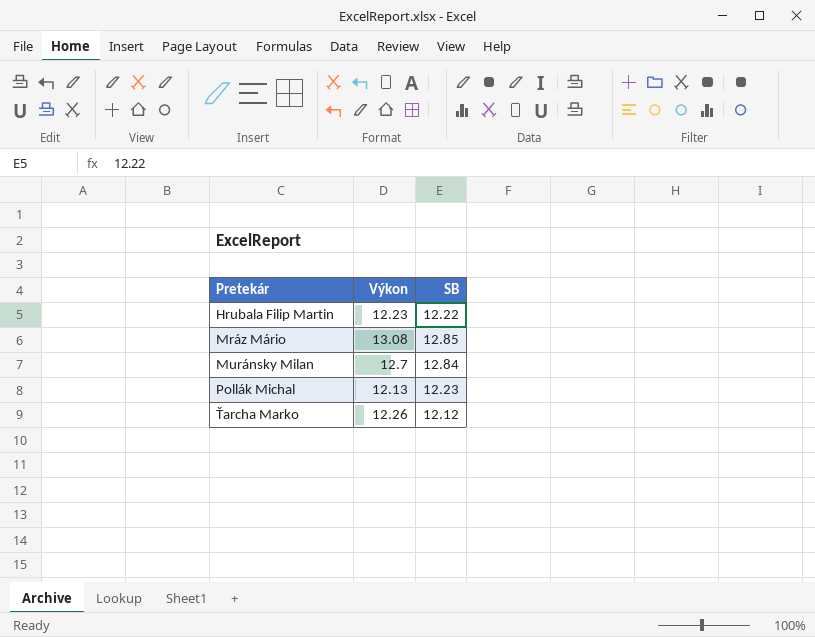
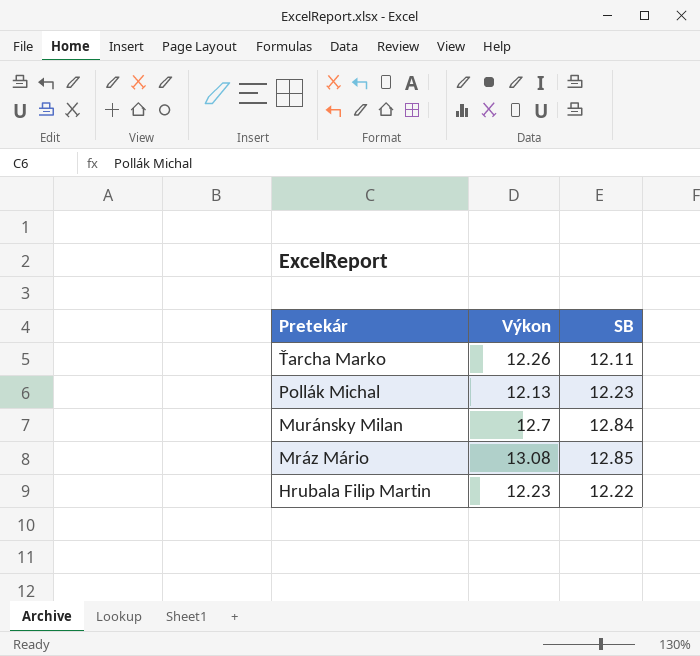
row order: Pretekár ascending -> Pretekár descending
Ťarcha Marko | SB: 12.12 -> 12.11

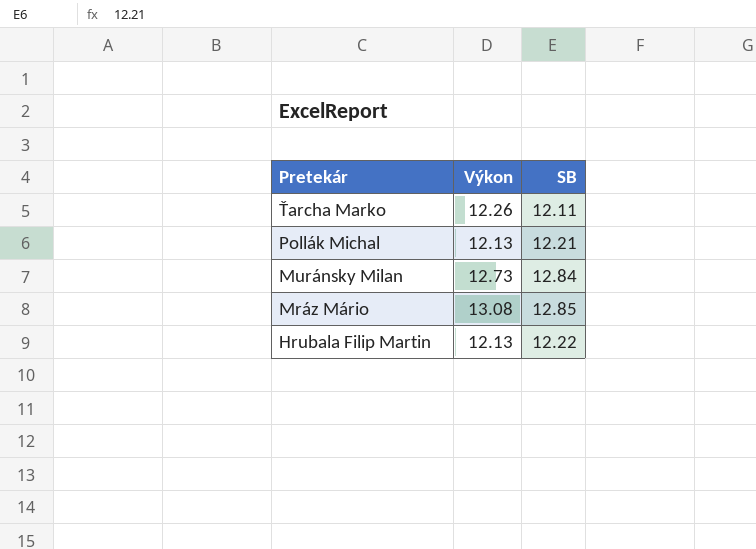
Pollák Michal | SB: 12.23 -> 12.21
Muránsky Milan | Výkon: 12.7 -> 12.73
Hrubala Filip Martin | Výkon: 12.23 -> 12.13

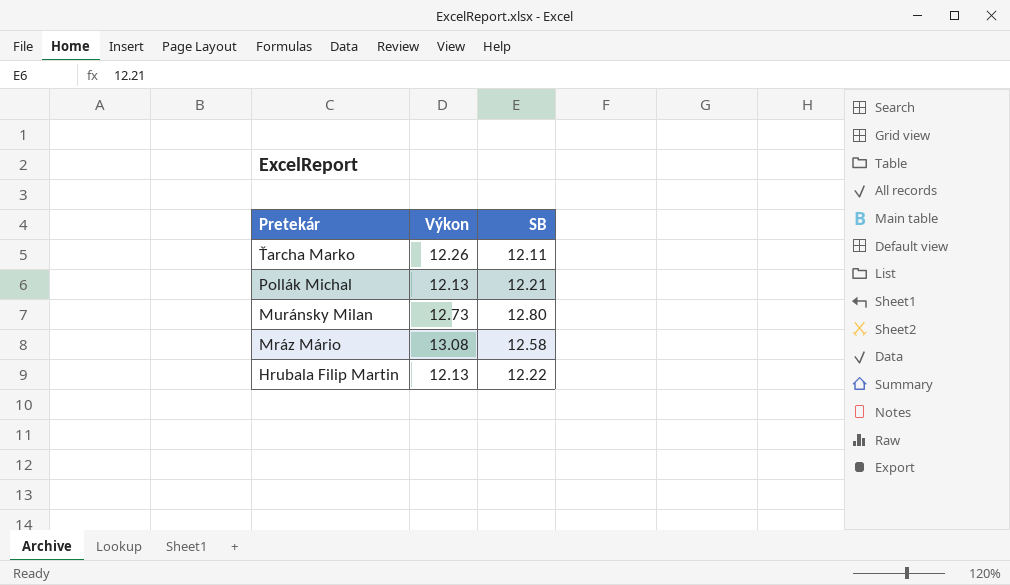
Muránsky Milan | SB: 12.84 -> 12.80
Mráz Mário | SB: 12.85 -> 12.58

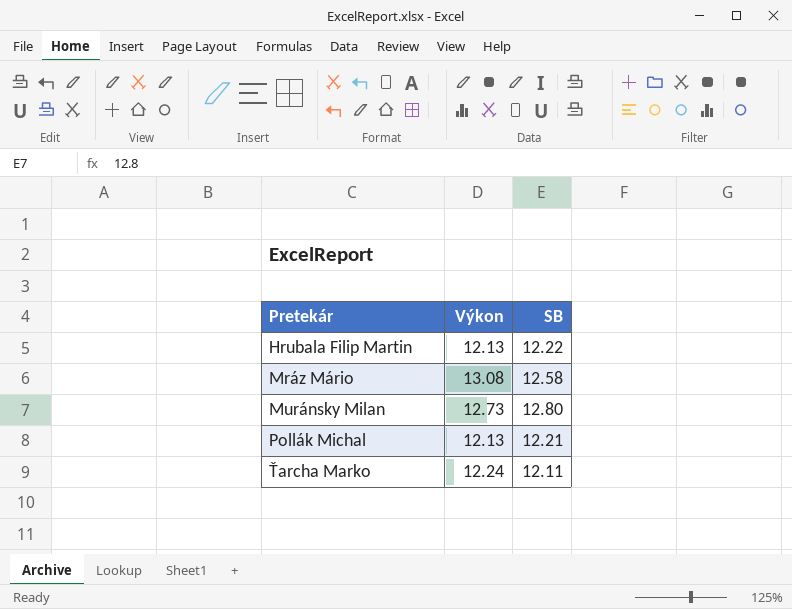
row order: Pretekár descending -> Pretekár ascending
Ťarcha Marko | Výkon: 12.26 -> 12.24

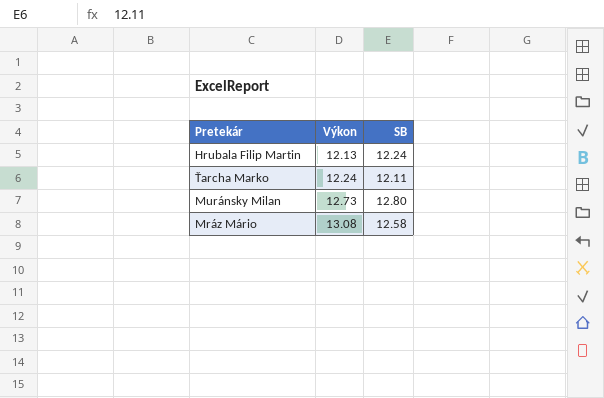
row order: Pretekár ascending -> Výkon ascending
row Pollák Michal: 12.13 | 12.21 -> none
Hrubala Filip Martin | SB: 12.22 -> 12.24

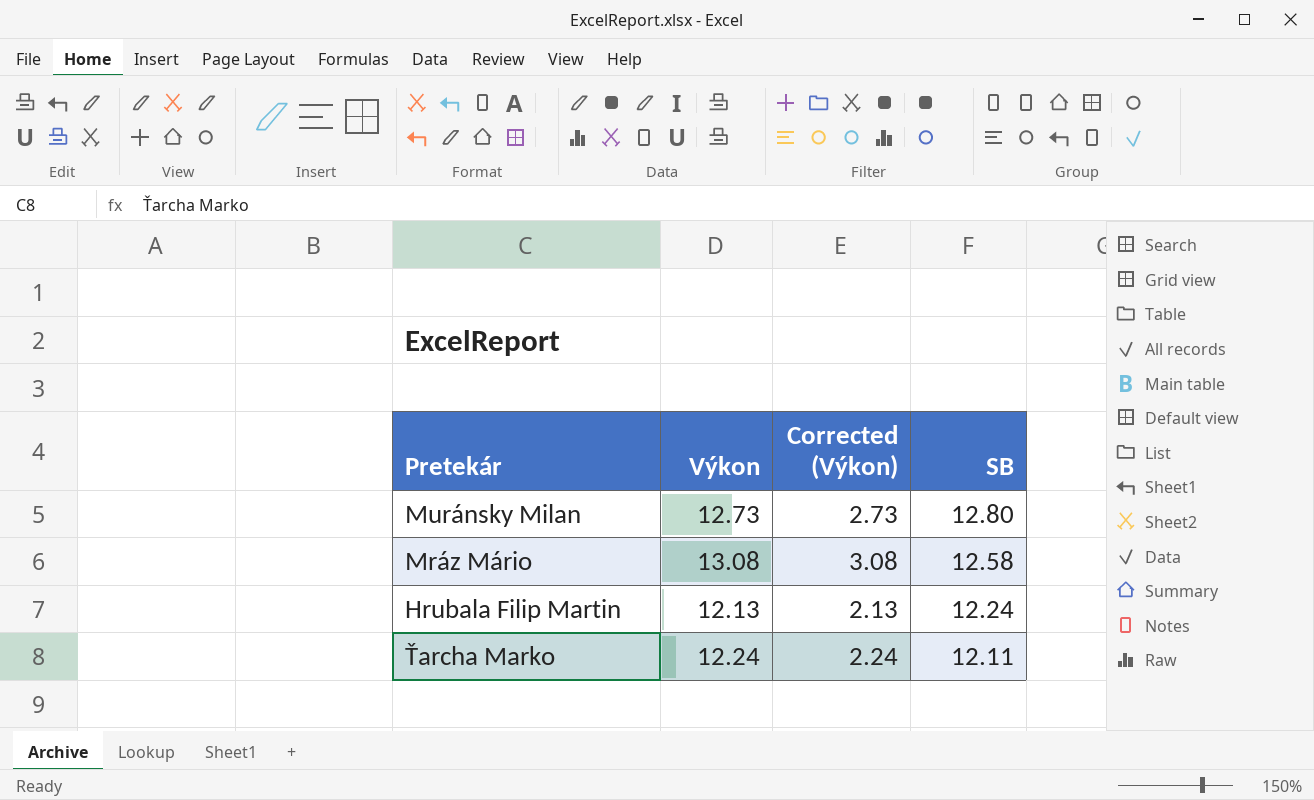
row order: Výkon ascending -> SB descending
column Corrected (Výkon) | formula: none -> [Výkon] - 10

